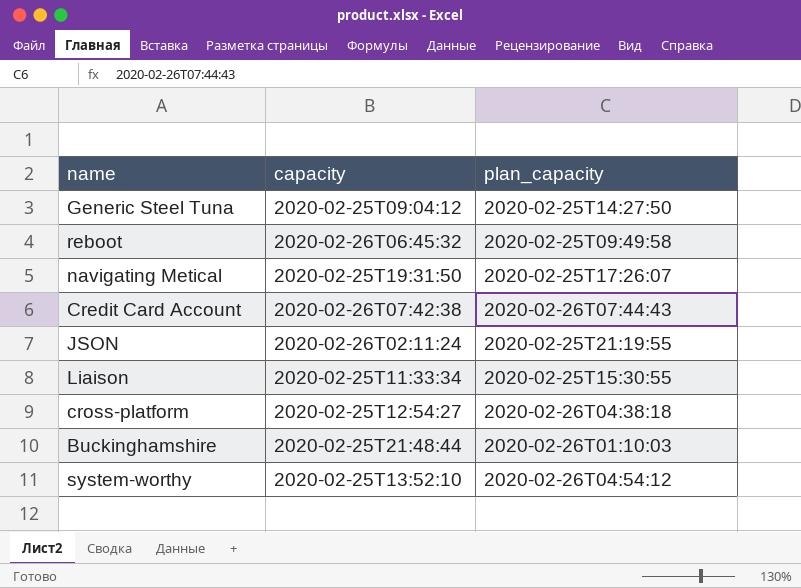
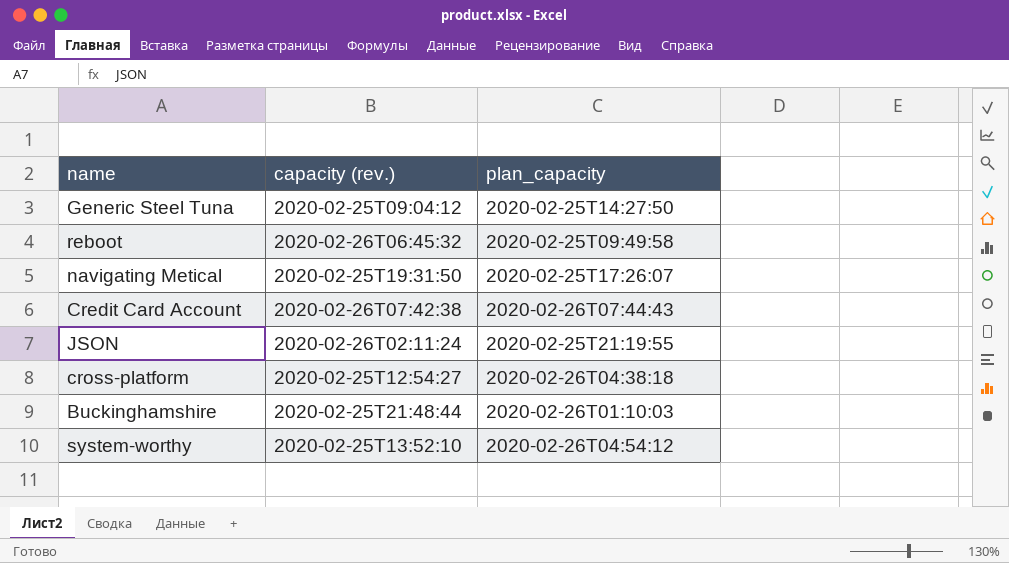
column name: capacity -> capacity (rev.)
row Liaison: 2020-02-25T11:33:34 | 2020-02-25T15:30:55 -> none

